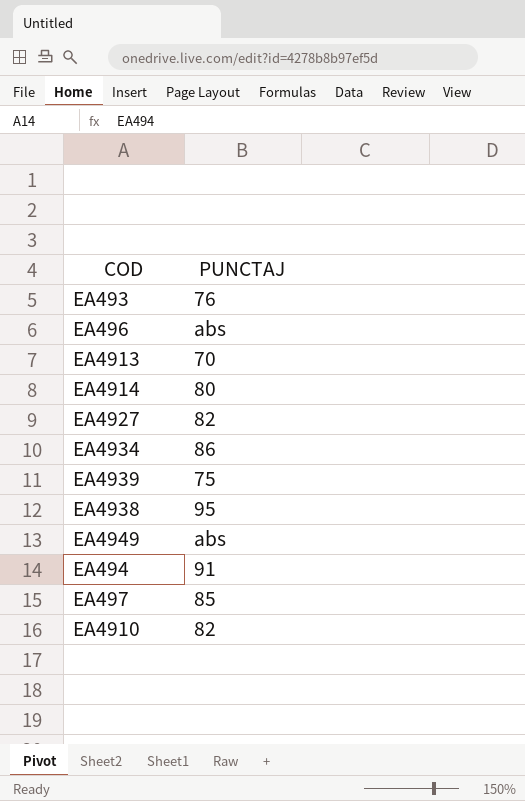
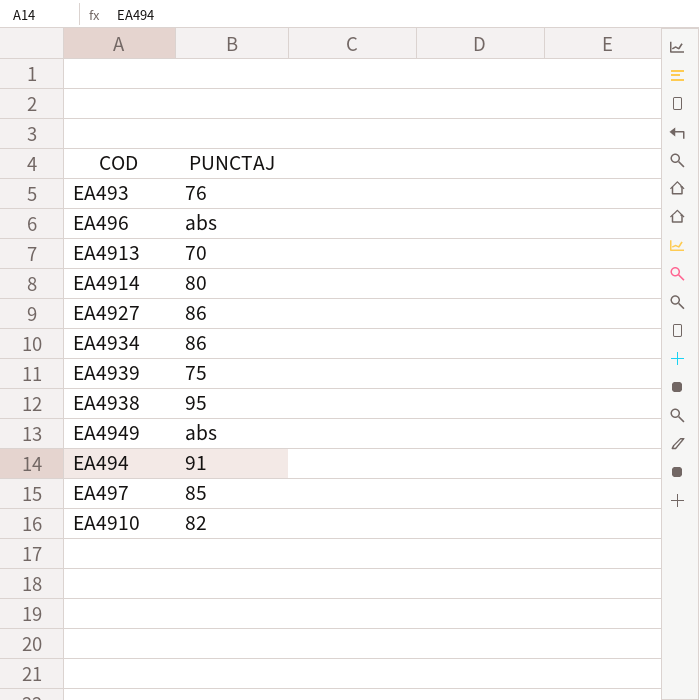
EA4927 | PUNCTAJ: 82 -> 86

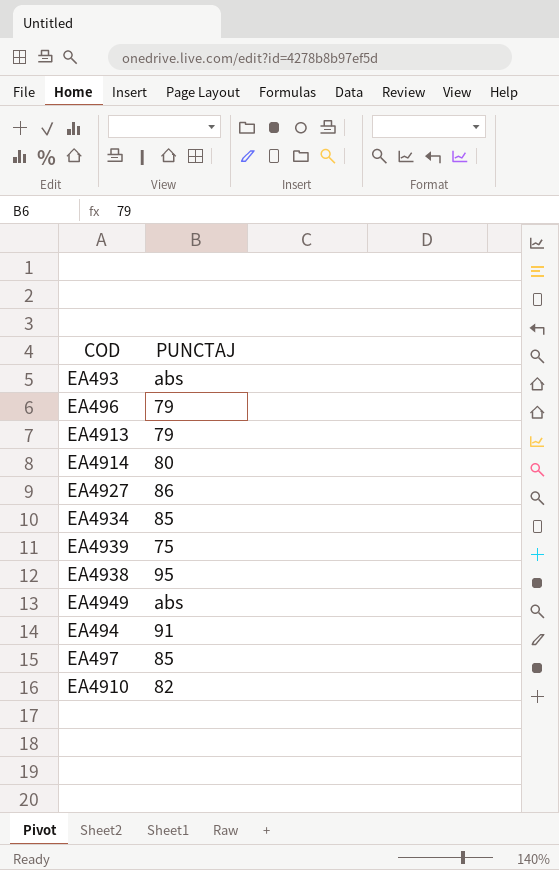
EA493 | PUNCTAJ: 76 -> abs
EA496 | PUNCTAJ: abs -> 79
EA4913 | PUNCTAJ: 70 -> 79
EA4934 | PUNCTAJ: 86 -> 85

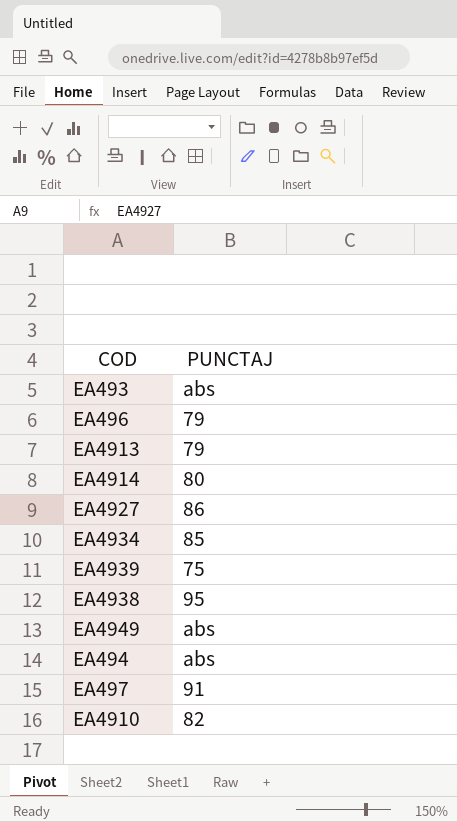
EA494 | PUNCTAJ: 91 -> abs
EA497 | PUNCTAJ: 85 -> 91

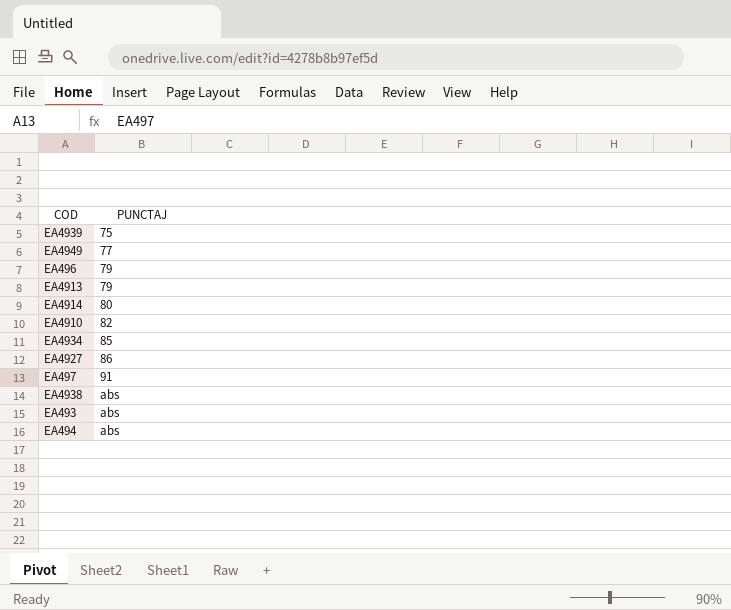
row order: none -> PUNCTAJ ascending
EA4949 | PUNCTAJ: abs -> 77
EA4938 | PUNCTAJ: 95 -> abs

